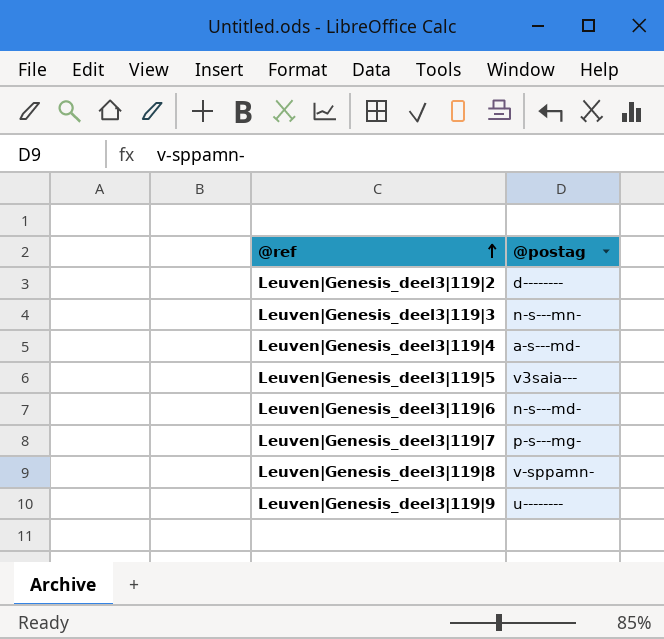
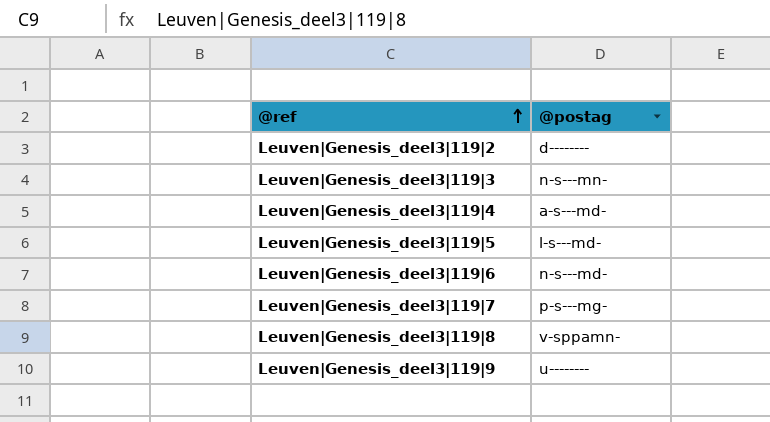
Leuven|Genesis_deel3|119|5 | @postag: v3saia--- -> l-s---md-

